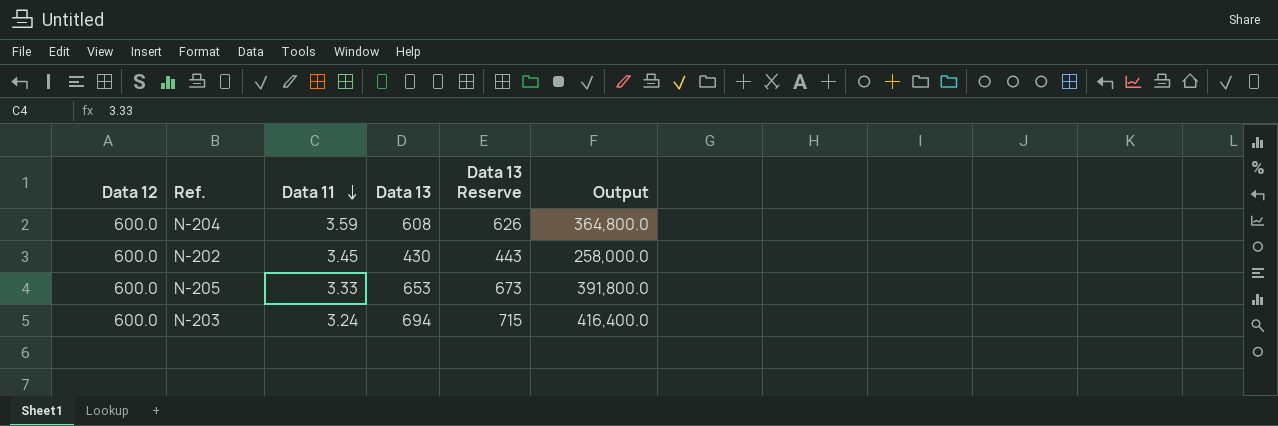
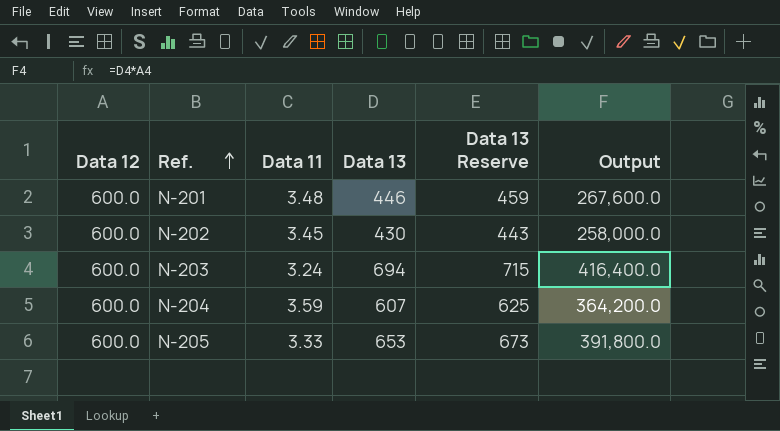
row order: Data 11 descending -> Ref. ascending
row N-201: none -> 600.0 | 3.48 | 446 | 459 | 267,600.0
N-204 | Data 13: 608 -> 607
N-204 | Data 13 Reserve: 626 -> 625
N-204 | Output: 364,800.0 -> 364,200.0

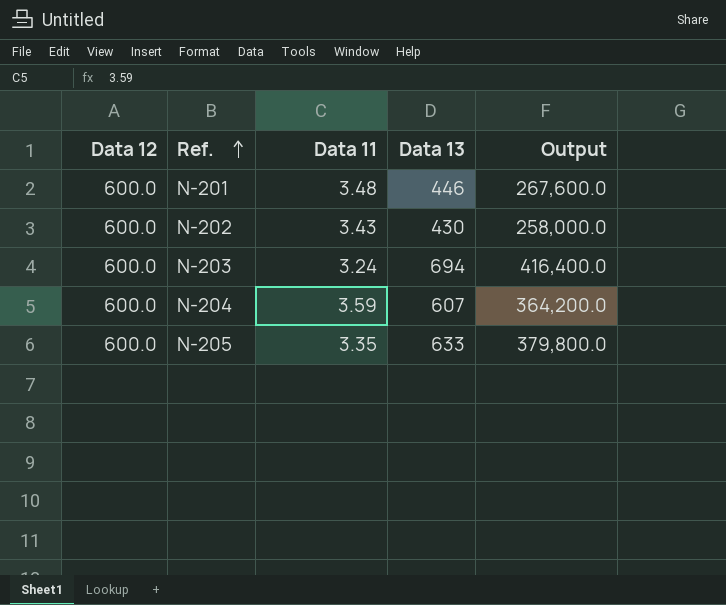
column Data 13 Reserve | formula: [Data 13] * 1.03 -> none
N-202 | Data 11: 3.45 -> 3.43
N-205 | Data 11: 3.33 -> 3.35
N-205 | Data 13: 653 -> 633
N-205 | Output: 391,800.0 -> 379,800.0

